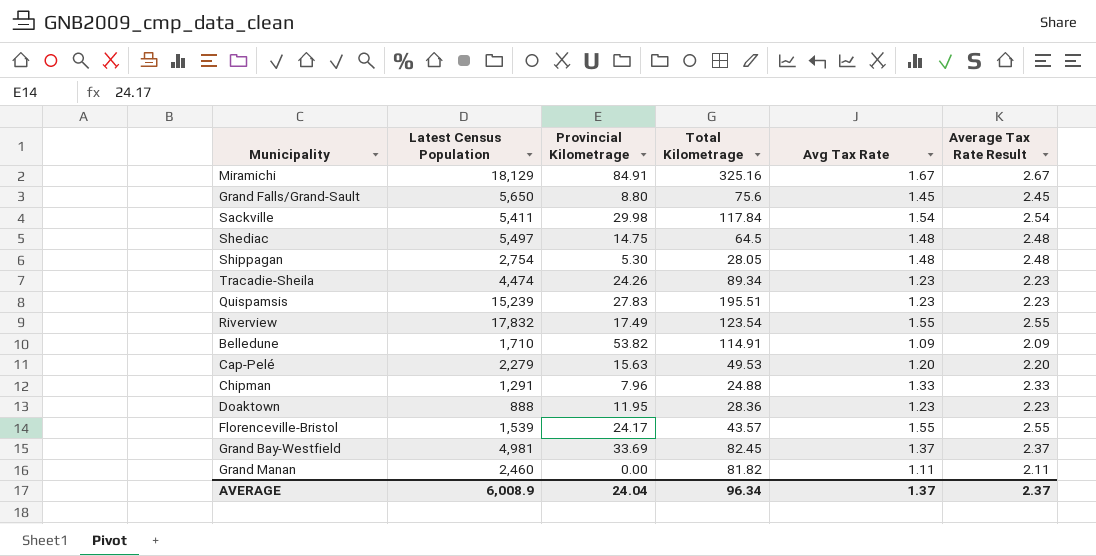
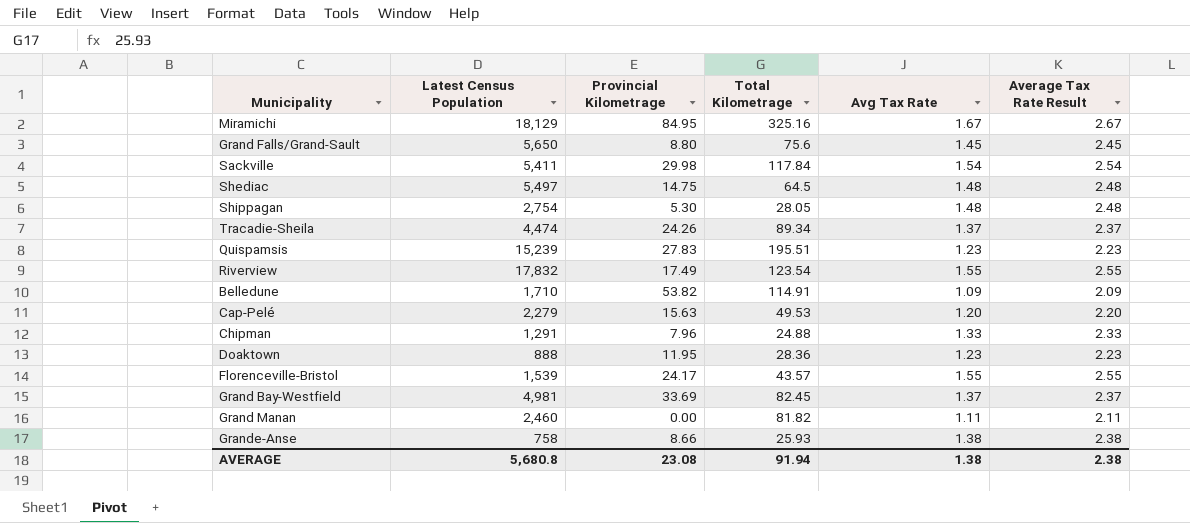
Miramichi | Provincial Kilometrage: 84.91 -> 84.95
Tracadie-Sheila | Avg Tax Rate: 1.23 -> 1.37
Tracadie-Sheila | Average Tax Rate Result: 2.23 -> 2.37
row Grande-Anse: none -> 758 | 8.66 | 25.93 | 1.38 | 2.38
AVERAGE | Latest Census Population: 6,008.9 -> 5,680.8
AVERAGE | Provincial Kilometrage: 24.04 -> 23.08
AVERAGE | Total Kilometrage: 96.34 -> 91.94
AVERAGE | Avg Tax Rate: 1.37 -> 1.38
AVERAGE | Average Tax Rate Result: 2.37 -> 2.38

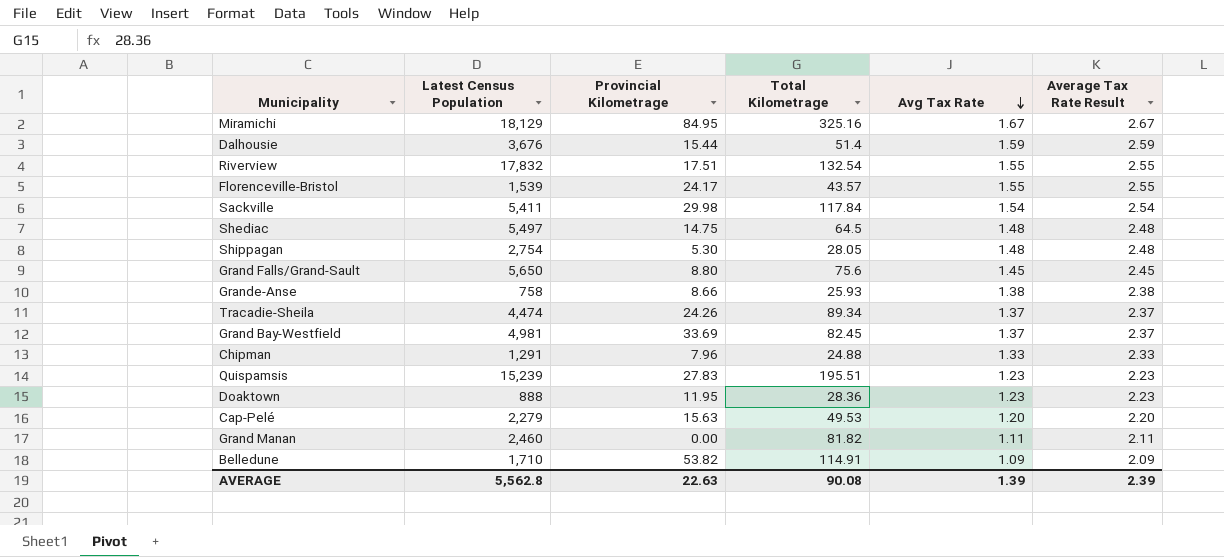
row order: none -> Avg Tax Rate descending
row Dalhousie: none -> 3,676 | 15.44 | 51.4 | 1.59 | 2.59
Riverview | Provincial Kilometrage: 17.49 -> 17.51
Riverview | Total Kilometrage: 123.54 -> 132.54
AVERAGE | Latest Census Population: 5,680.8 -> 5,562.8
AVERAGE | Provincial Kilometrage: 23.08 -> 22.63
AVERAGE | Total Kilometrage: 91.94 -> 90.08
AVERAGE | Avg Tax Rate: 1.38 -> 1.39
AVERAGE | Average Tax Rate Result: 2.38 -> 2.39

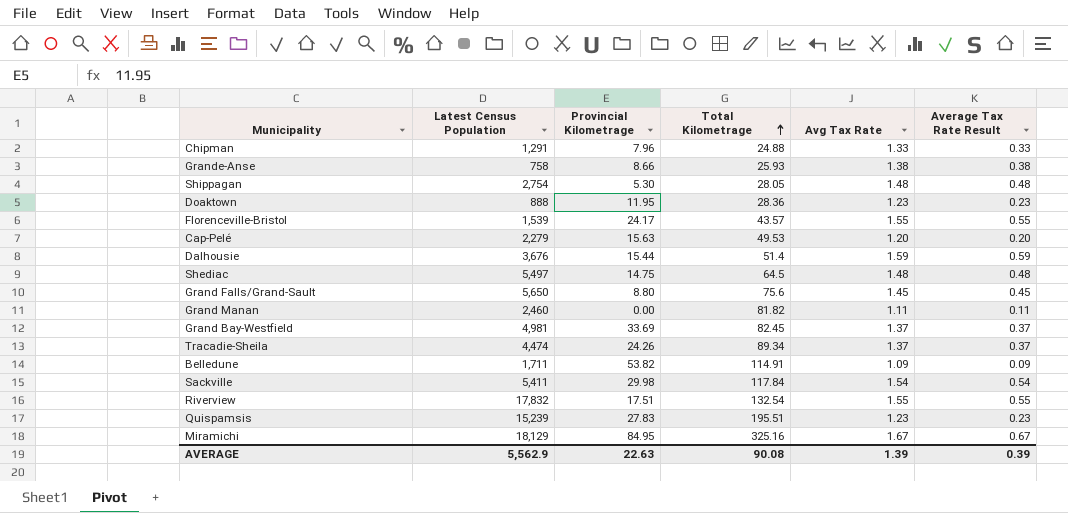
row order: Avg Tax Rate descending -> Total Kilometrage ascending
column Average Tax Rate Result | formula: [Avg Tax Rate] + 1 -> [Avg Tax Rate] - 1
Belledune | Latest Census Population: 1,710 -> 1,711
AVERAGE | Latest Census Population: 5,562.8 -> 5,562.9
AVERAGE | Average Tax Rate Result: 2.39 -> 0.39

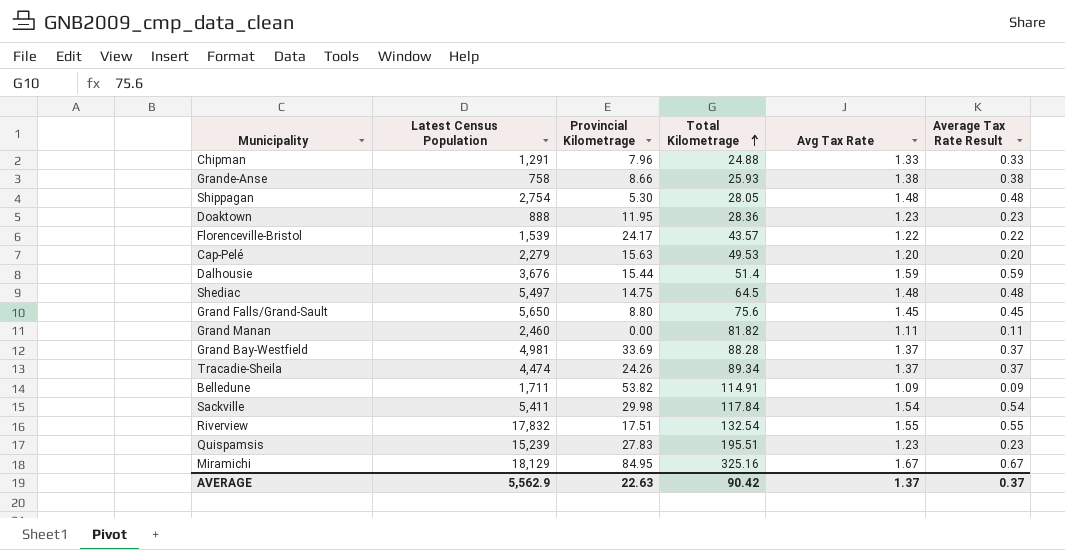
Florenceville-Bristol | Avg Tax Rate: 1.55 -> 1.22
Florenceville-Bristol | Average Tax Rate Result: 0.55 -> 0.22
Grand Bay-Westfield | Total Kilometrage: 82.45 -> 88.28
AVERAGE | Total Kilometrage: 90.08 -> 90.42
AVERAGE | Avg Tax Rate: 1.39 -> 1.37
AVERAGE | Average Tax Rate Result: 0.39 -> 0.37

